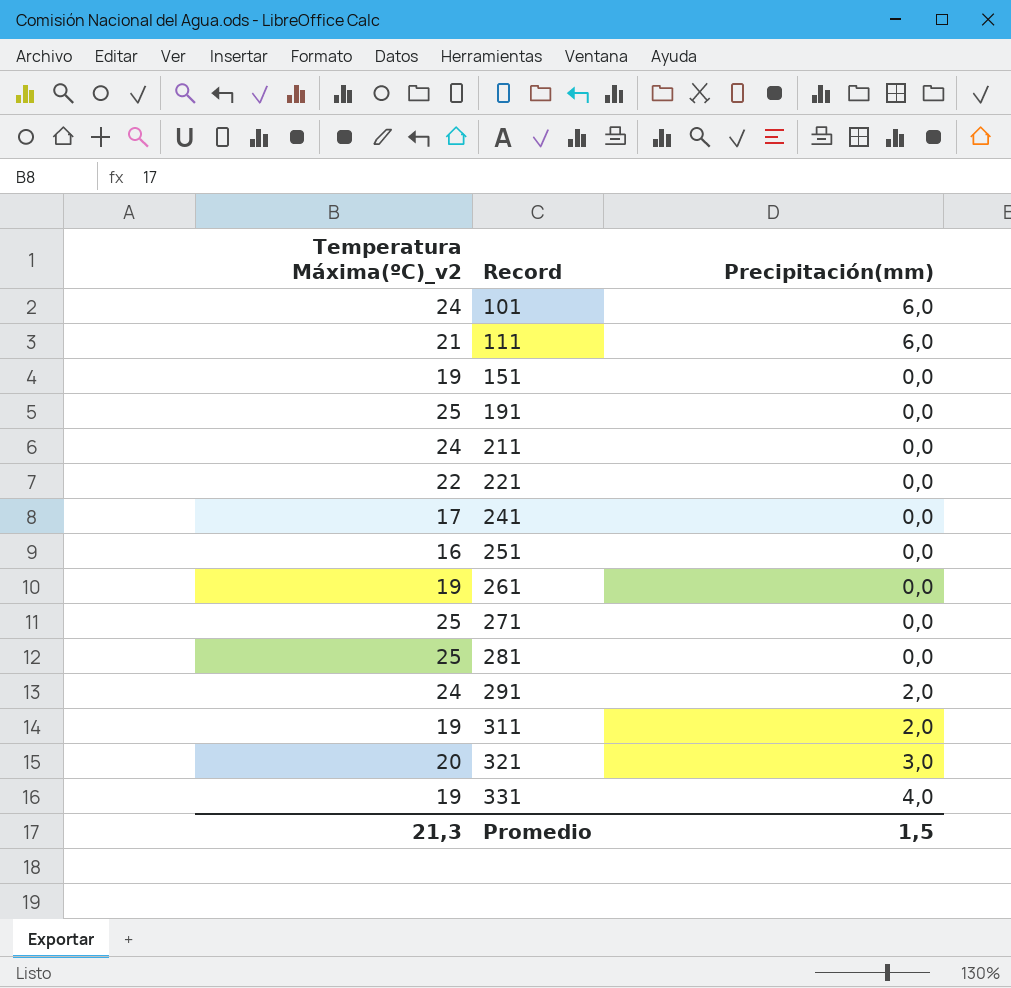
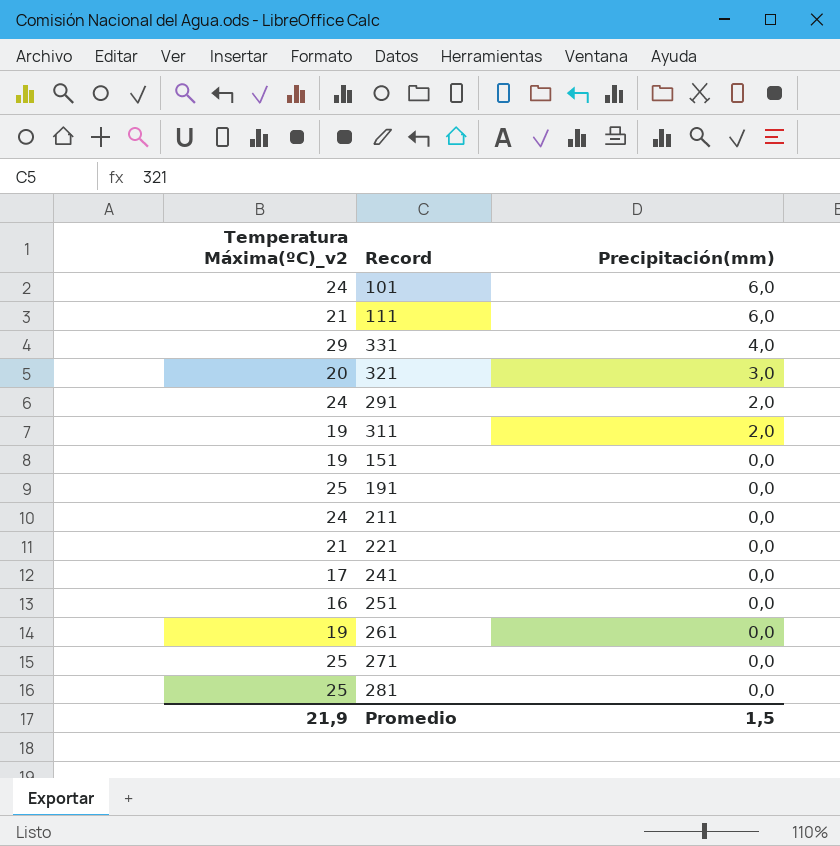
row order: Record ascending -> Precipitación(mm) descending
331 | Temperatura Máxima(ºC)_v2: 19 -> 29
221 | Temperatura Máxima(ºC)_v2: 22 -> 21
Promedio | Temperatura Máxima(ºC)_v2: 21,3 -> 21,9

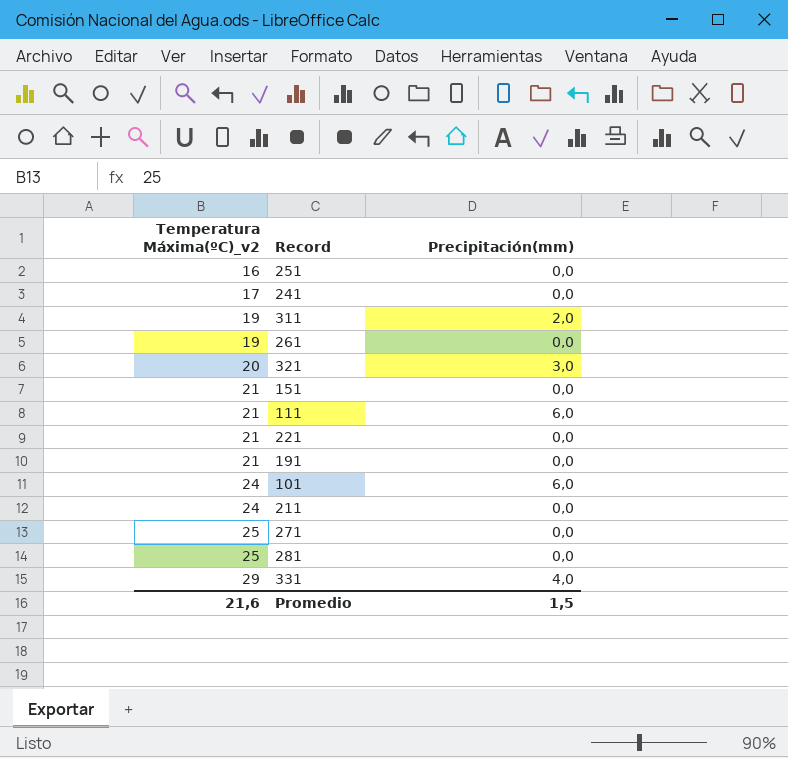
row order: Precipitación(mm) descending -> Temperatura Máxima(ºC)_v2 ascending
row 291: 24 | 2,0 -> none
151 | Temperatura Máxima(ºC)_v2: 19 -> 21
191 | Temperatura Máxima(ºC)_v2: 25 -> 21
Promedio | Temperatura Máxima(ºC)_v2: 21,9 -> 21,6

